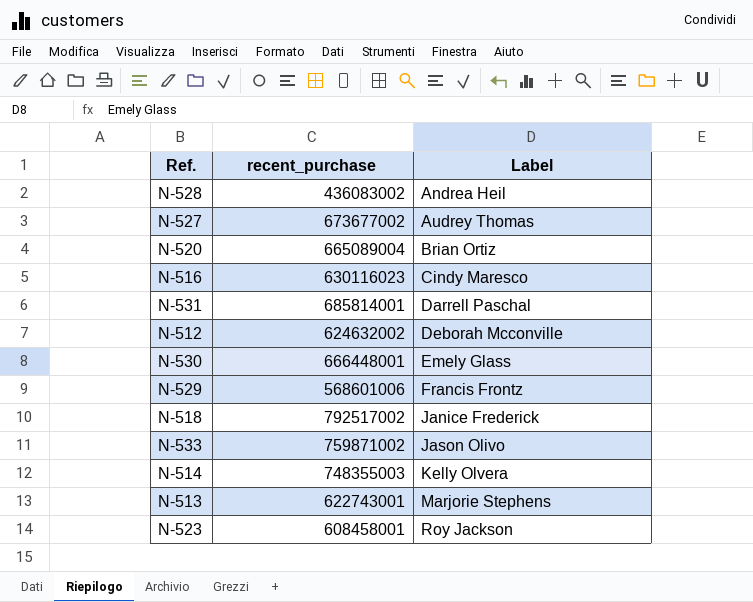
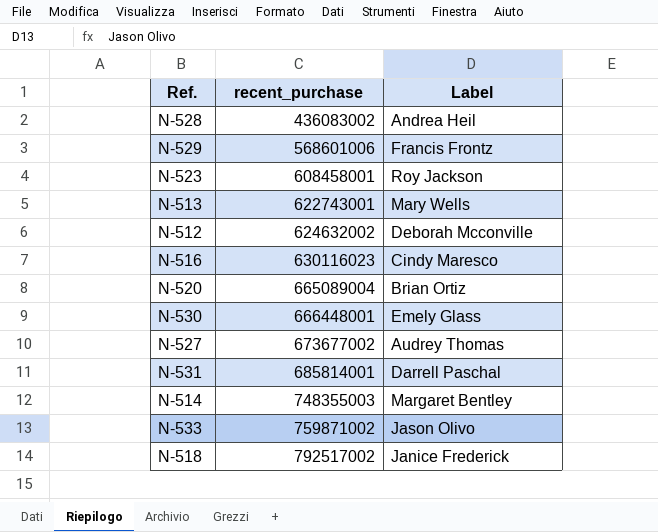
row order: Label ascending -> recent_purchase ascending
N-513 | Label: Marjorie Stephens -> Mary Wells
N-514 | Label: Kelly Olvera -> Margaret Bentley

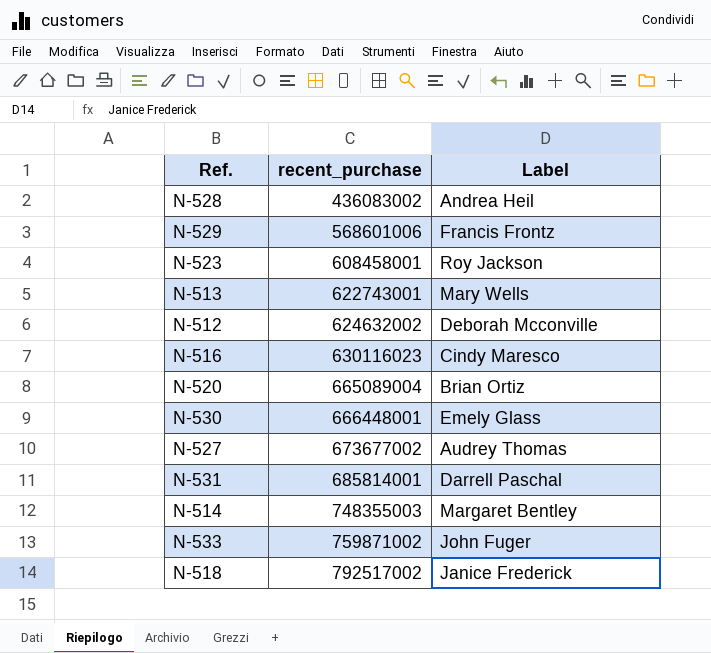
N-533 | Label: Jason Olivo -> John Fuger

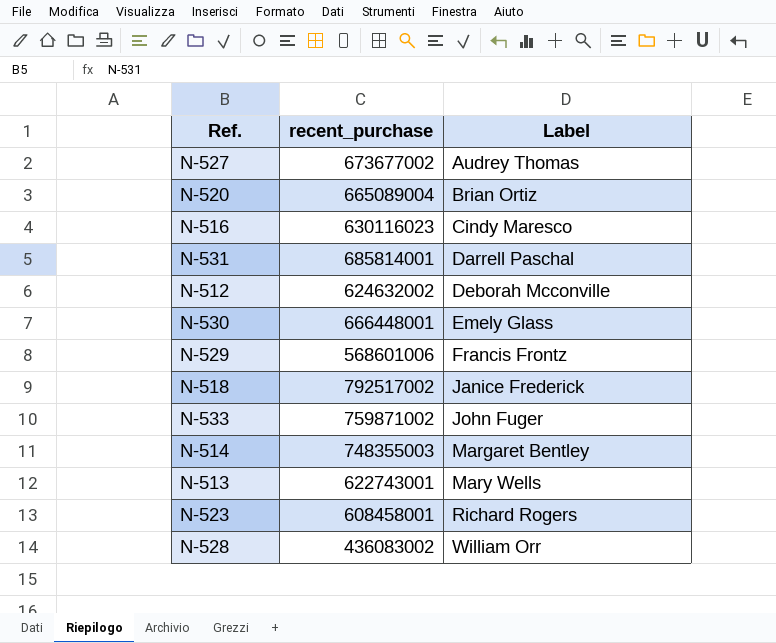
row order: recent_purchase ascending -> Label ascending
N-523 | Label: Roy Jackson -> Richard Rogers
N-528 | Label: Andrea Heil -> William Orr

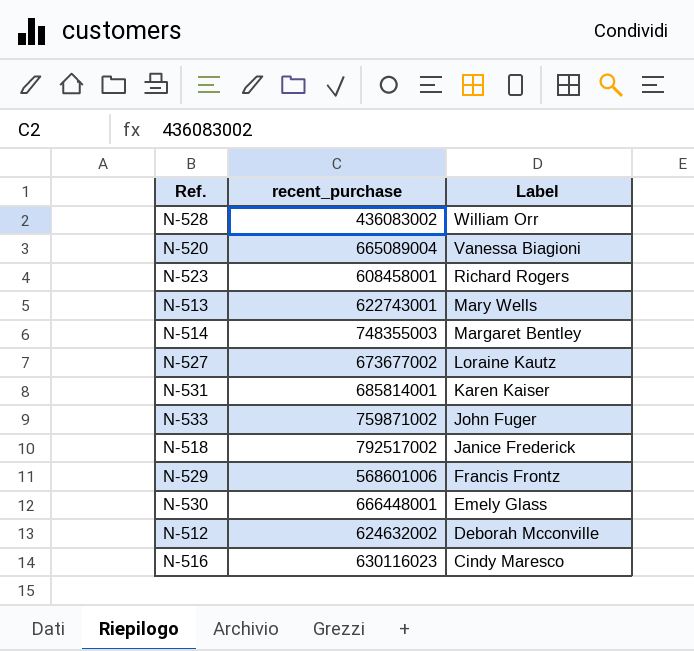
row order: Label ascending -> Label descending
N-520 | Label: Brian Ortiz -> Vanessa Biagioni
N-527 | Label: Audrey Thomas -> Loraine Kautz
N-531 | Label: Darrell Paschal -> Karen Kaiser

